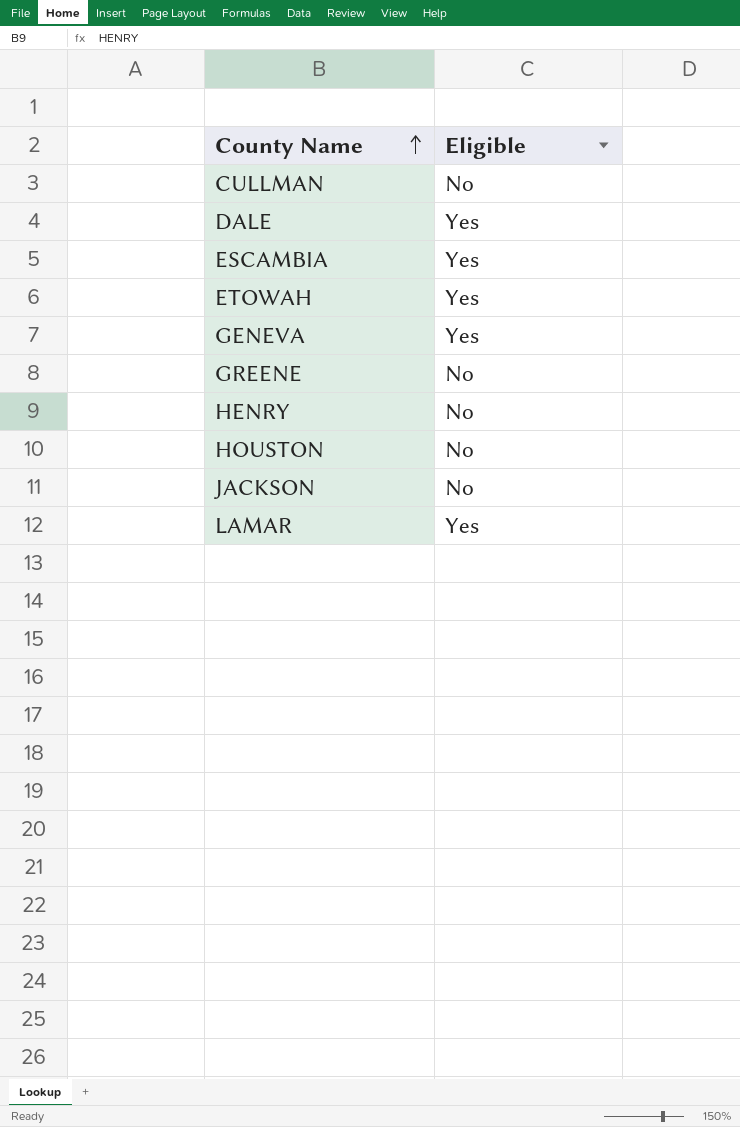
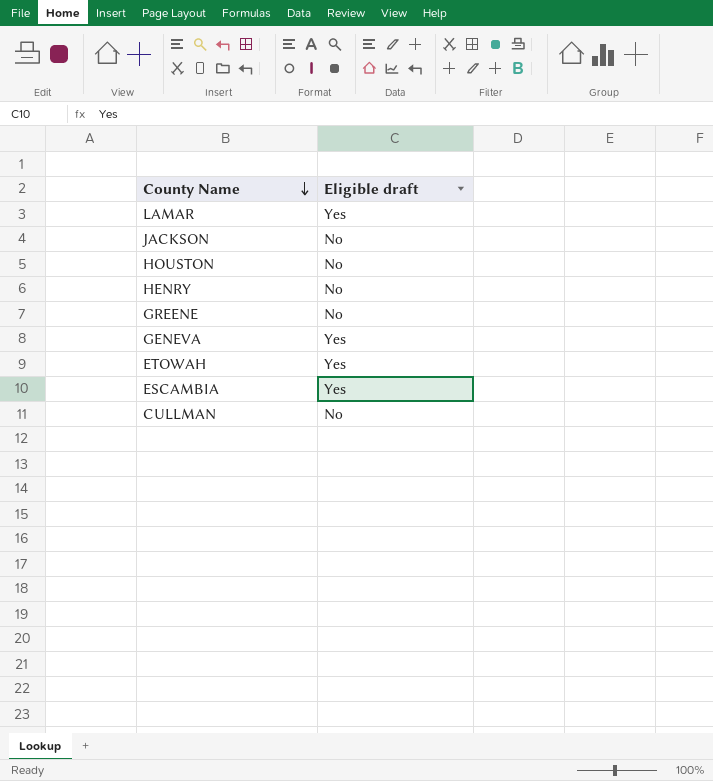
row order: County Name ascending -> County Name descending
column name: Eligible -> Eligible draft
row DALE: Yes -> none

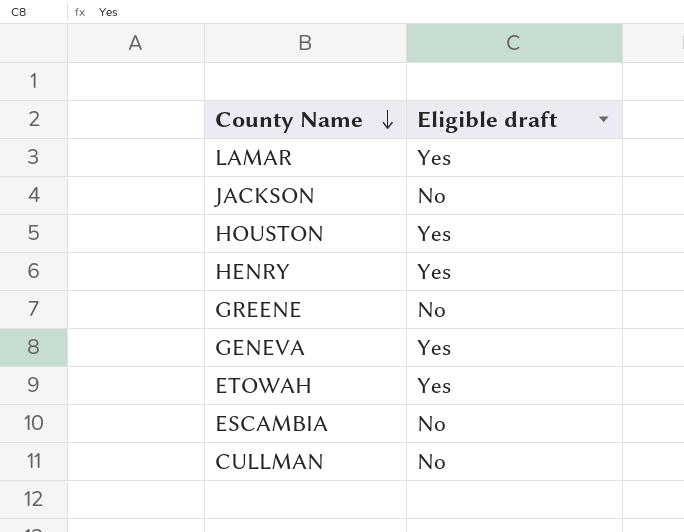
HOUSTON | Eligible draft: No -> Yes
HENRY | Eligible draft: No -> Yes
ESCAMBIA | Eligible draft: Yes -> No

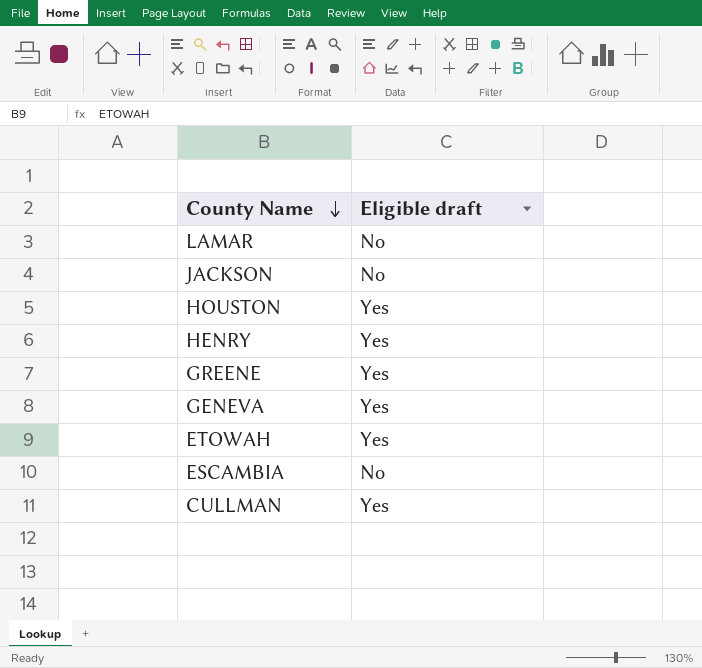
LAMAR | Eligible draft: Yes -> No
GREENE | Eligible draft: No -> Yes
CULLMAN | Eligible draft: No -> Yes

